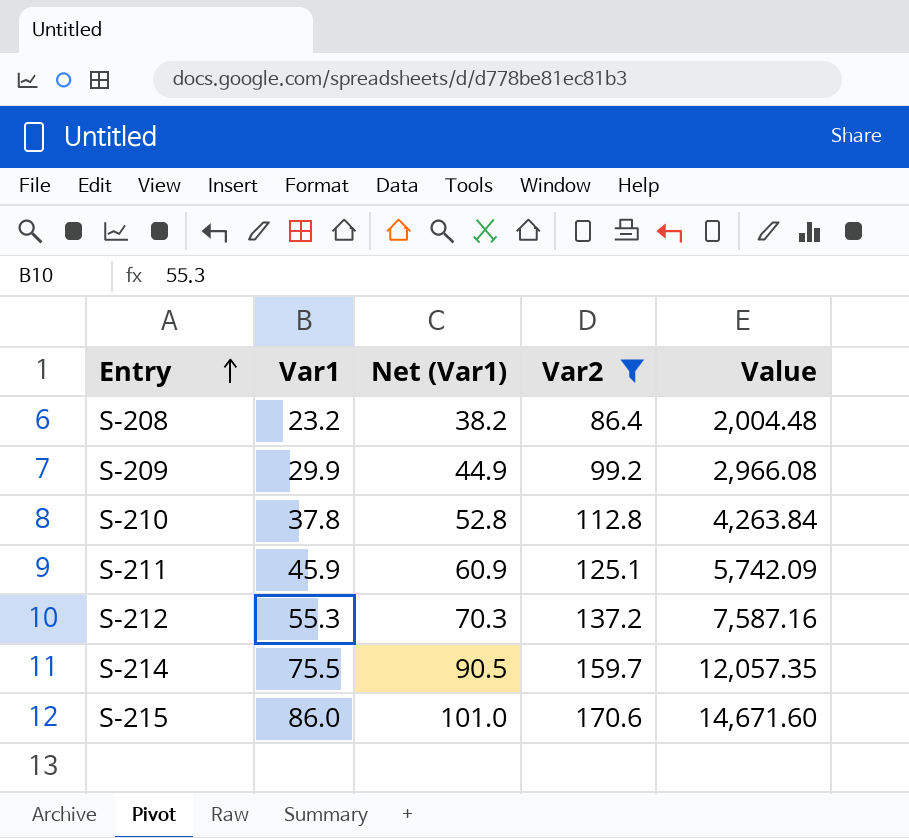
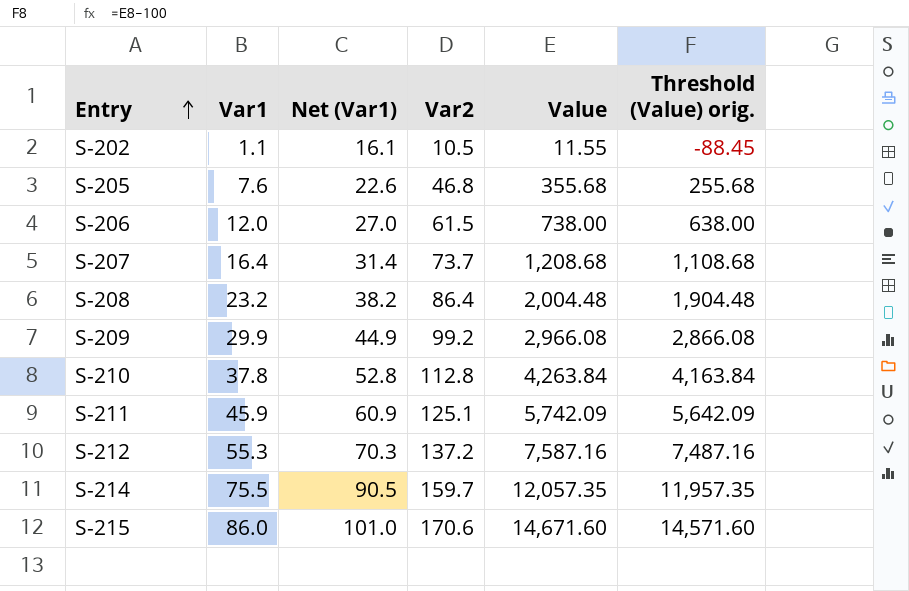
filter: Var2 >= 86.4 -> none
column Threshold (Value) orig. | formula: none -> [Value] - 100

